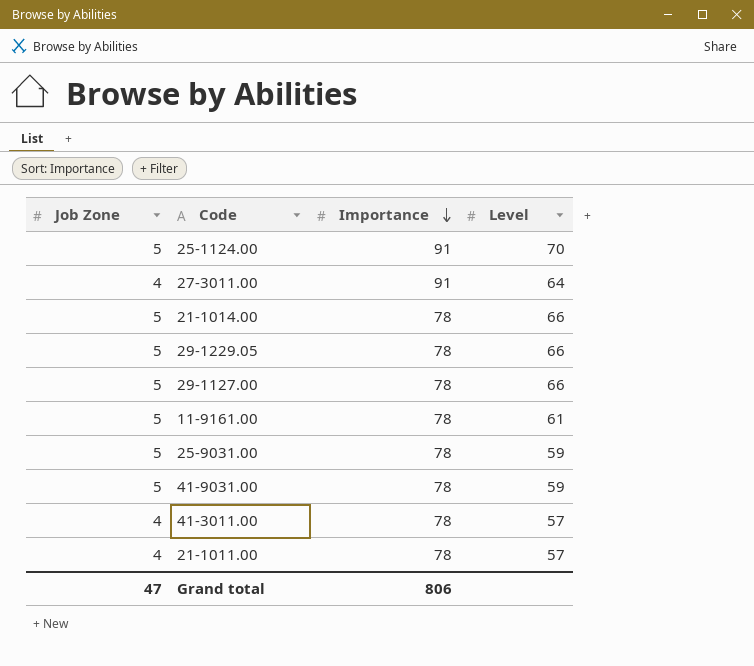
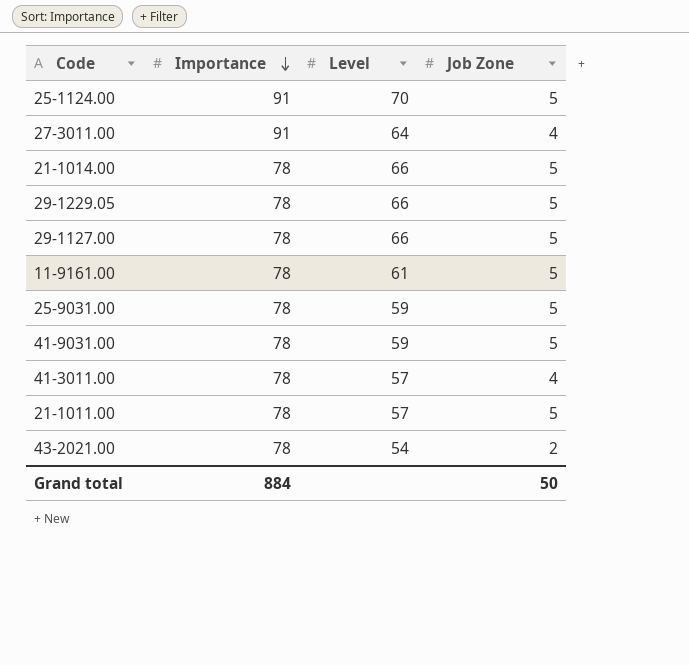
column Job Zone | position: 1 -> 4
21-1011.00 | Job Zone: 4 -> 5
row 43-2021.00: none -> 78 | 54 | 2
Grand total | Importance: 806 -> 884
Grand total | Job Zone: 47 -> 50

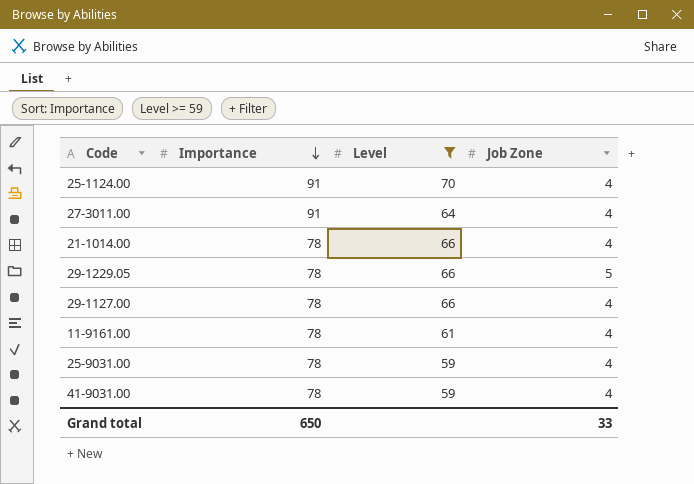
filter: none -> Level >= 59
25-1124.00 | Job Zone: 5 -> 4
21-1014.00 | Job Zone: 5 -> 4
29-1127.00 | Job Zone: 5 -> 4
11-9161.00 | Job Zone: 5 -> 4
25-9031.00 | Job Zone: 5 -> 4
41-9031.00 | Job Zone: 5 -> 4
Grand total | Importance: 884 -> 650
Grand total | Job Zone: 50 -> 33

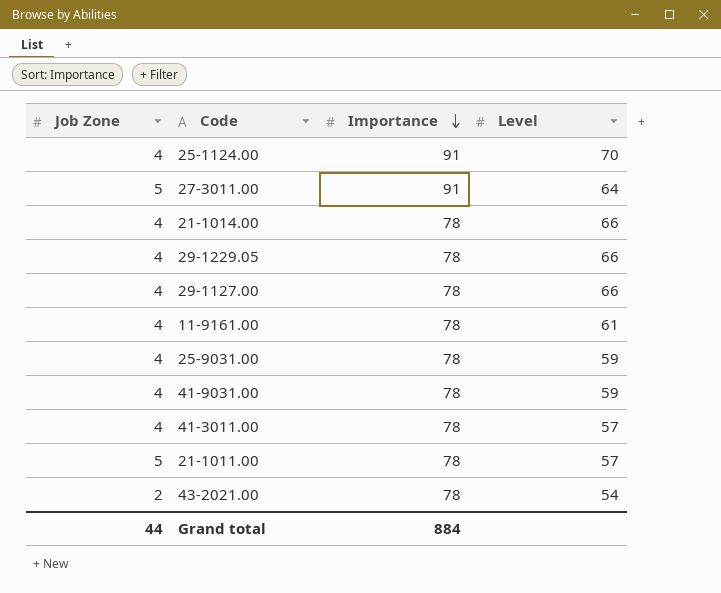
filter: Level >= 59 -> none
column Job Zone | position: 4 -> 1
27-3011.00 | Job Zone: 4 -> 5
29-1229.05 | Job Zone: 5 -> 4
Grand total | Job Zone: 33 -> 44
Grand total | Importance: 650 -> 884

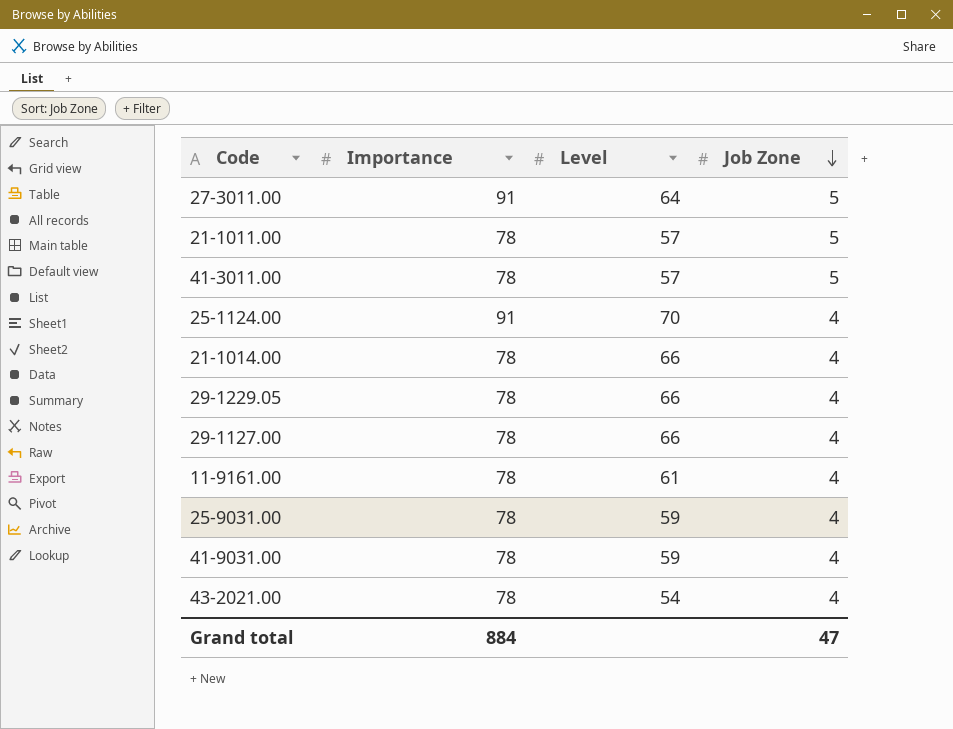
row order: Importance descending -> Job Zone descending
column Job Zone | position: 1 -> 4
41-3011.00 | Job Zone: 4 -> 5
43-2021.00 | Job Zone: 2 -> 4
Grand total | Job Zone: 44 -> 47

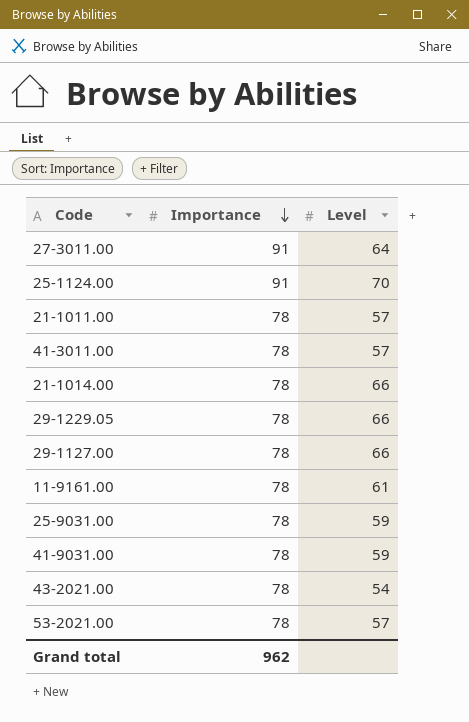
row order: Job Zone descending -> Importance descending
column Job Zone | position: 4 -> none
row 53-2021.00: none -> 78 | 57
Grand total | Importance: 884 -> 962

